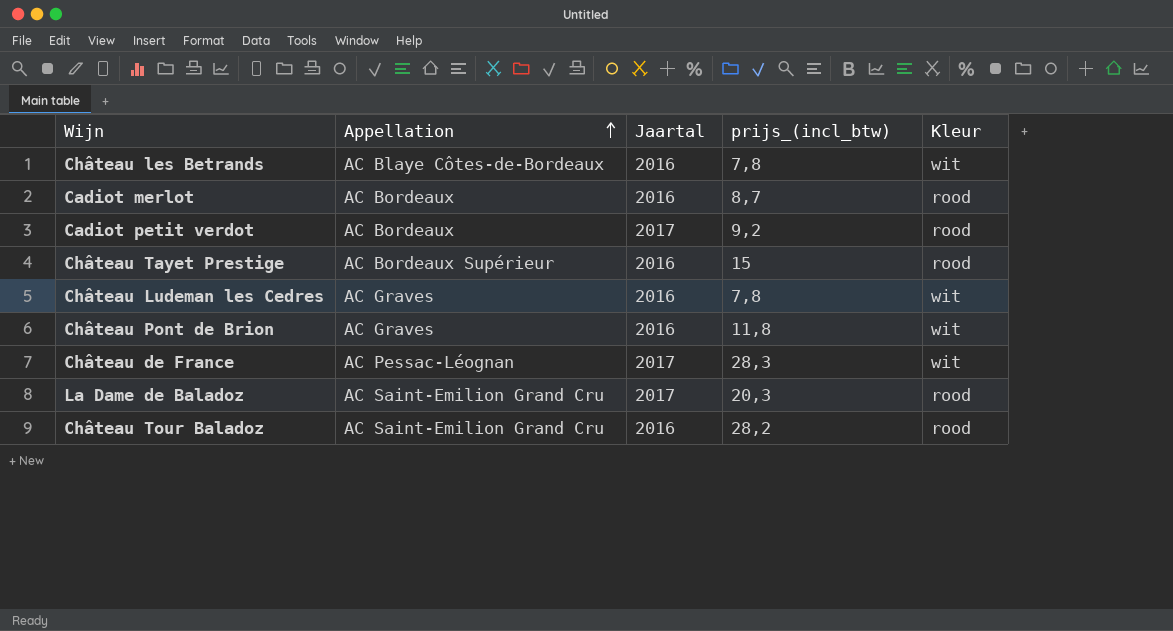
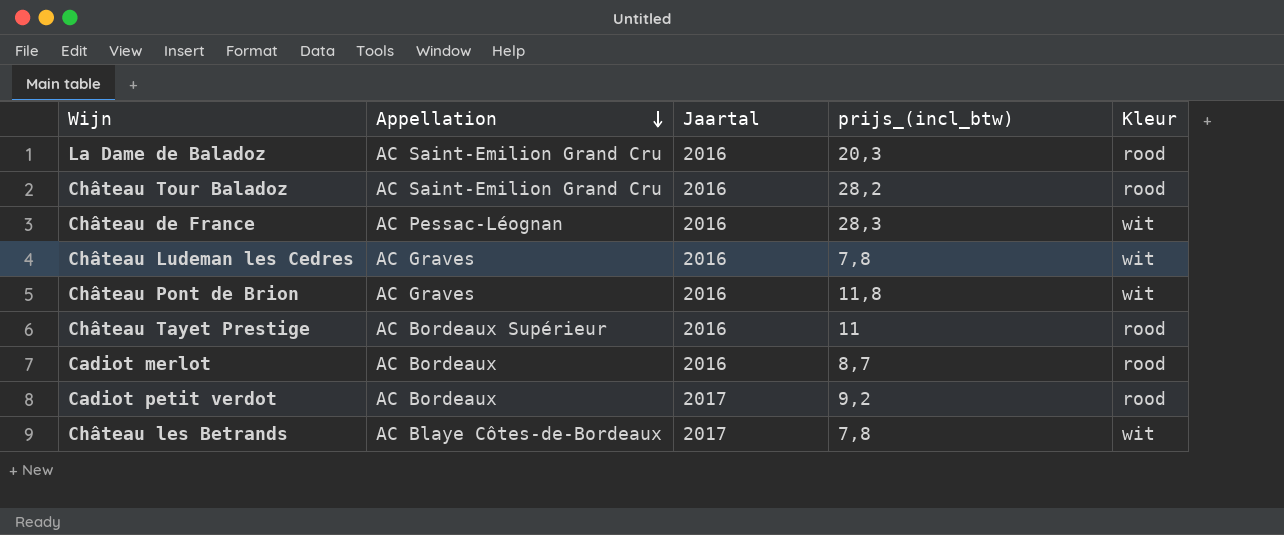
row order: Appellation ascending -> Appellation descending
La Dame de Baladoz | Jaartal: 2017 -> 2016
Château de France | Jaartal: 2017 -> 2016
Château Tayet Prestige | prijs_(incl_btw): 15 -> 11
Château les Betrands | Jaartal: 2016 -> 2017

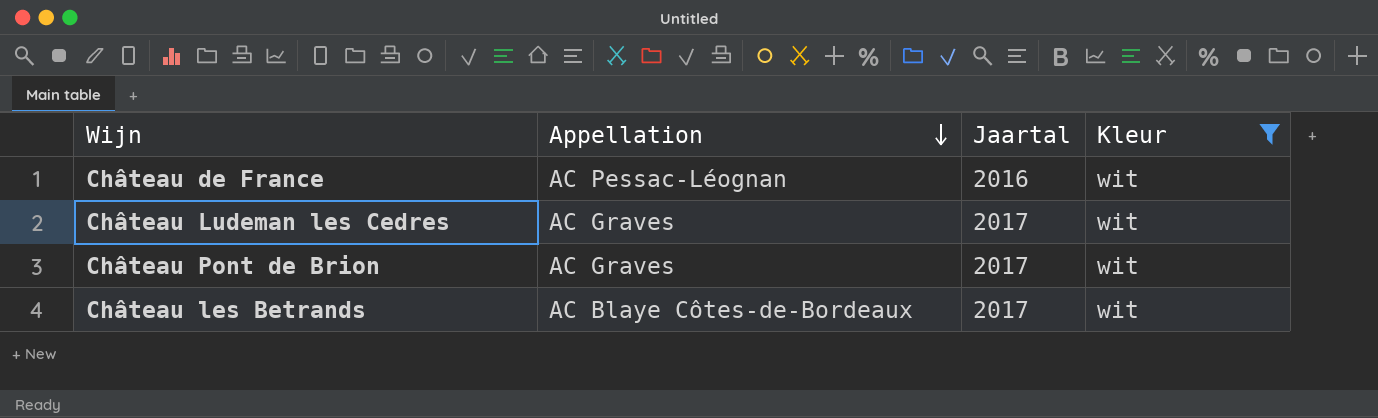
filter: none -> Kleur = wit
column prijs_(incl_btw) | position: 4 -> none
Château Ludeman les Cedres | Jaartal: 2016 -> 2017
Château Pont de Brion | Jaartal: 2016 -> 2017

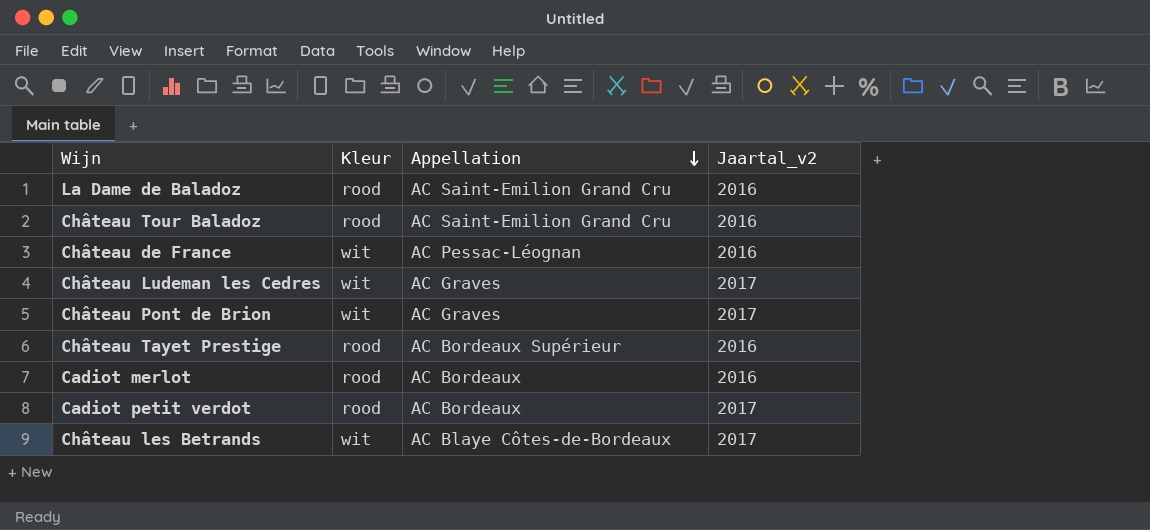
filter: Kleur = wit -> none
column Kleur | position: 4 -> 2
column name: Jaartal -> Jaartal_v2

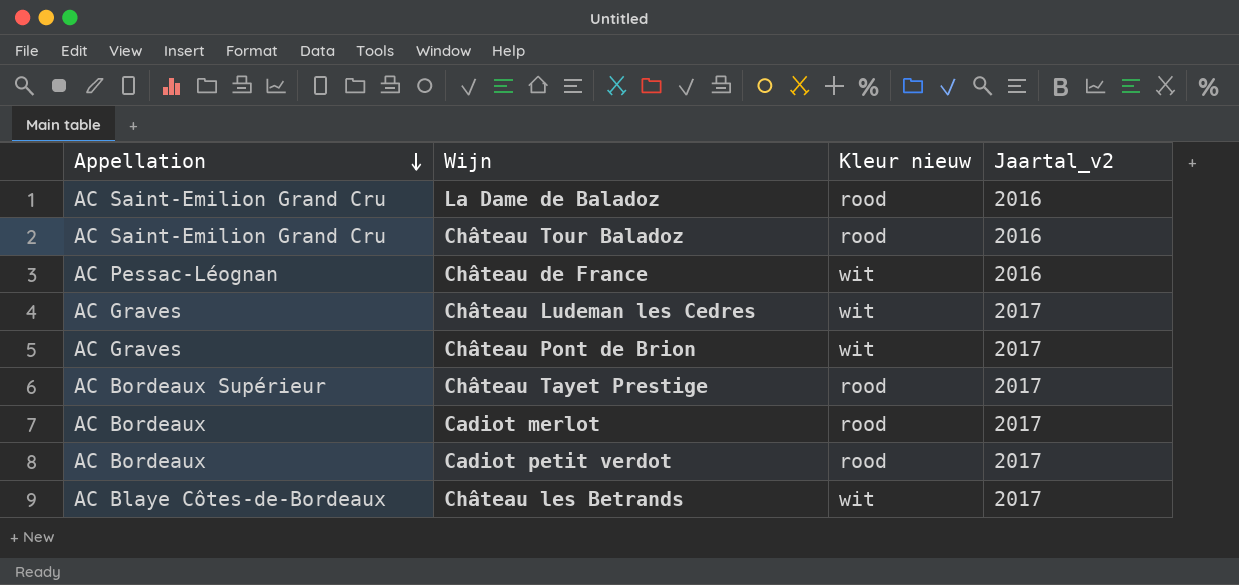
column Appellation | position: 3 -> 1
column name: Kleur -> Kleur nieuw
Château Tayet Prestige | Jaartal_v2: 2016 -> 2017
Cadiot merlot | Jaartal_v2: 2016 -> 2017

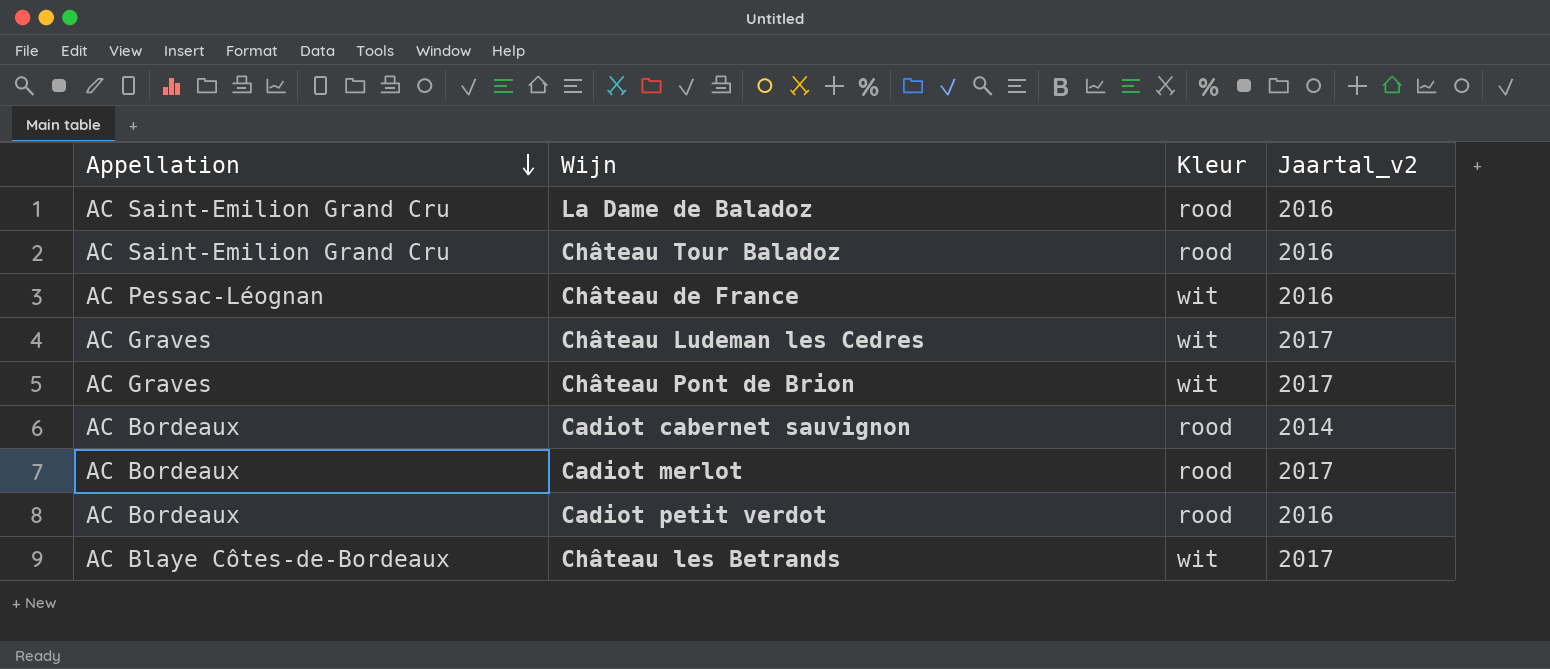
column name: Kleur nieuw -> Kleur
row Château Tayet Prestige: AC Bordeaux Supérieur | rood | 2017 -> none
row Cadiot cabernet sauvignon: none -> AC Bordeaux | rood | 2014
Cadiot petit verdot | Jaartal_v2: 2017 -> 2016

